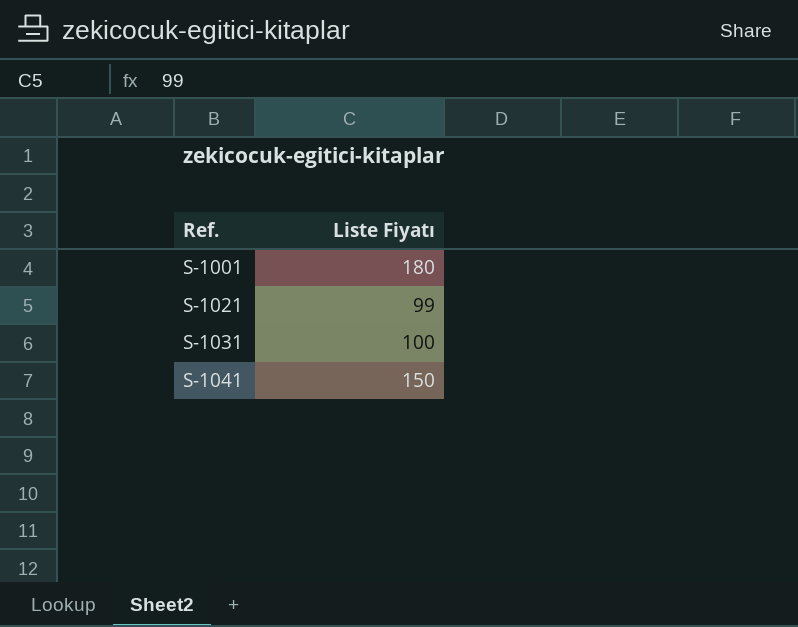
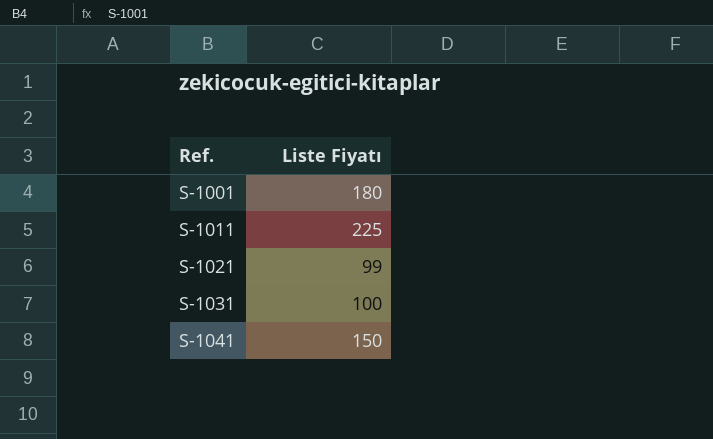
row S-1011: none -> 225

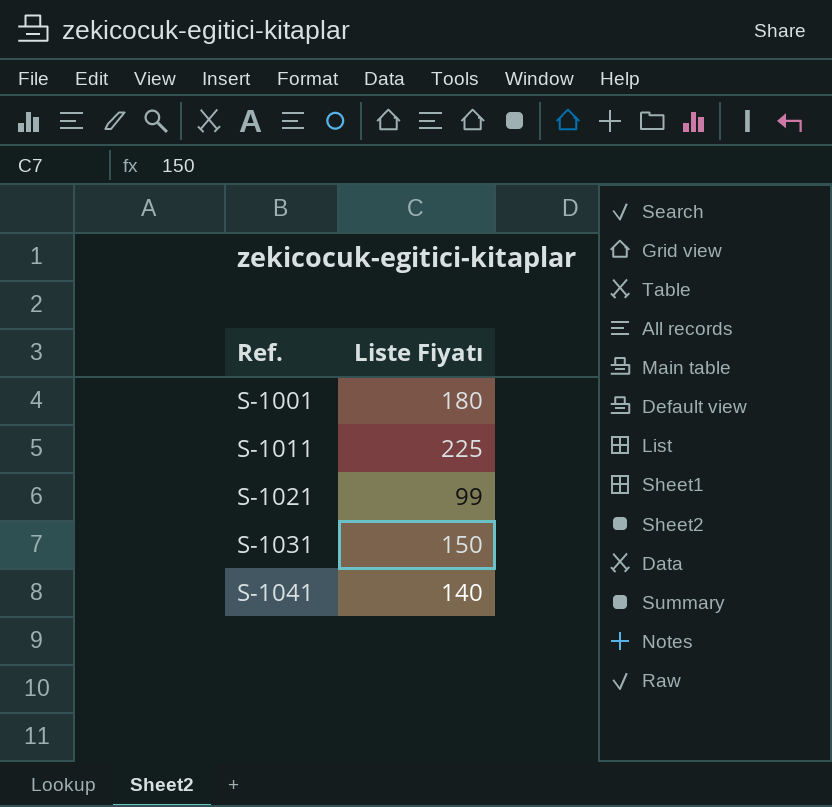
S-1031 | Liste Fiyatı: 100 -> 150
S-1041 | Liste Fiyatı: 150 -> 140

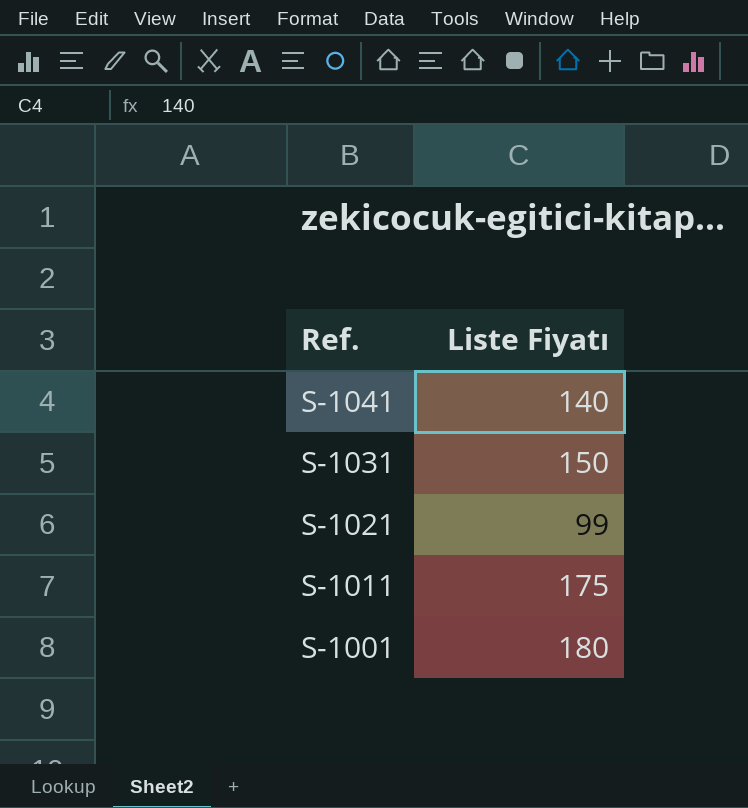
row order: Ref. ascending -> Ref. descending
S-1011 | Liste Fiyatı: 225 -> 175

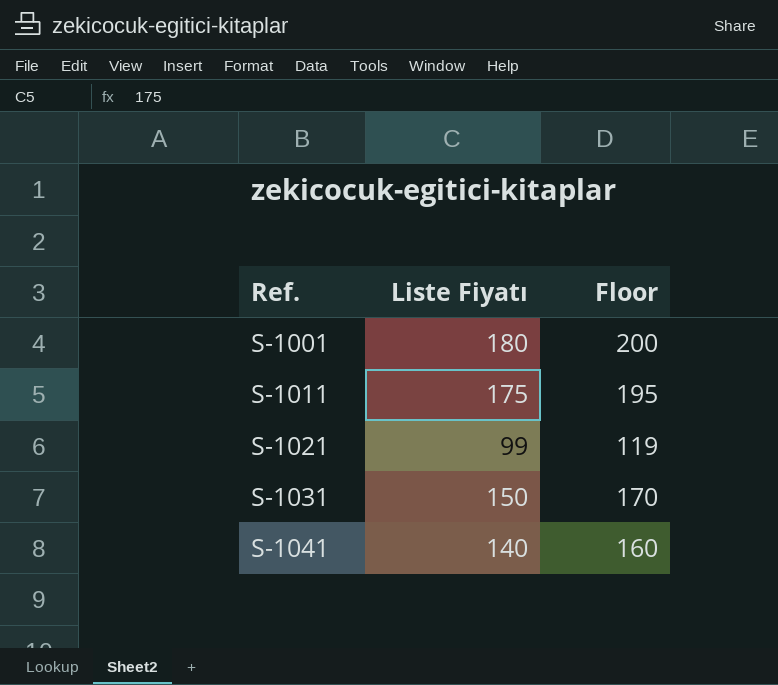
row order: Ref. descending -> Ref. ascending
column Floor | formula: none -> [Liste Fiyatı] + 20

